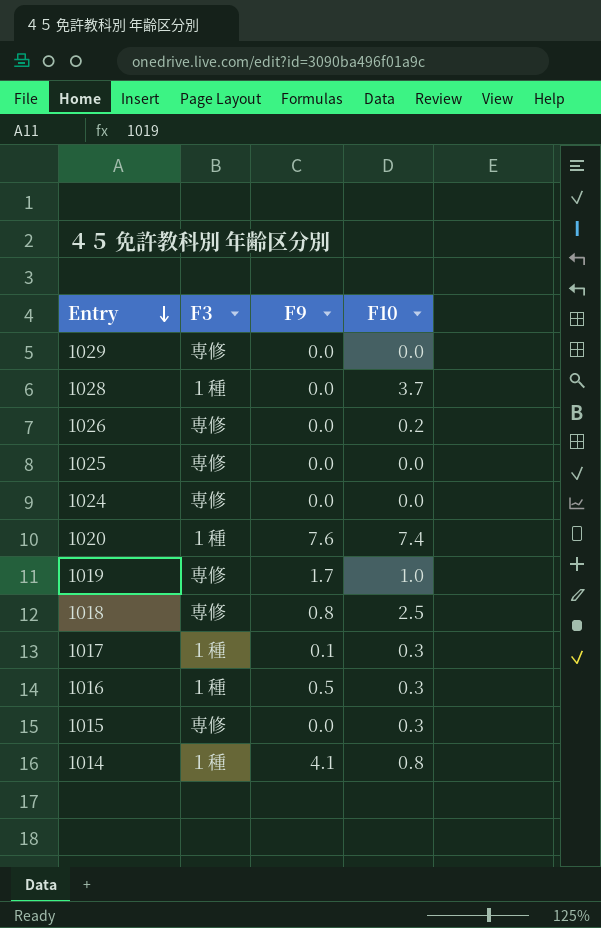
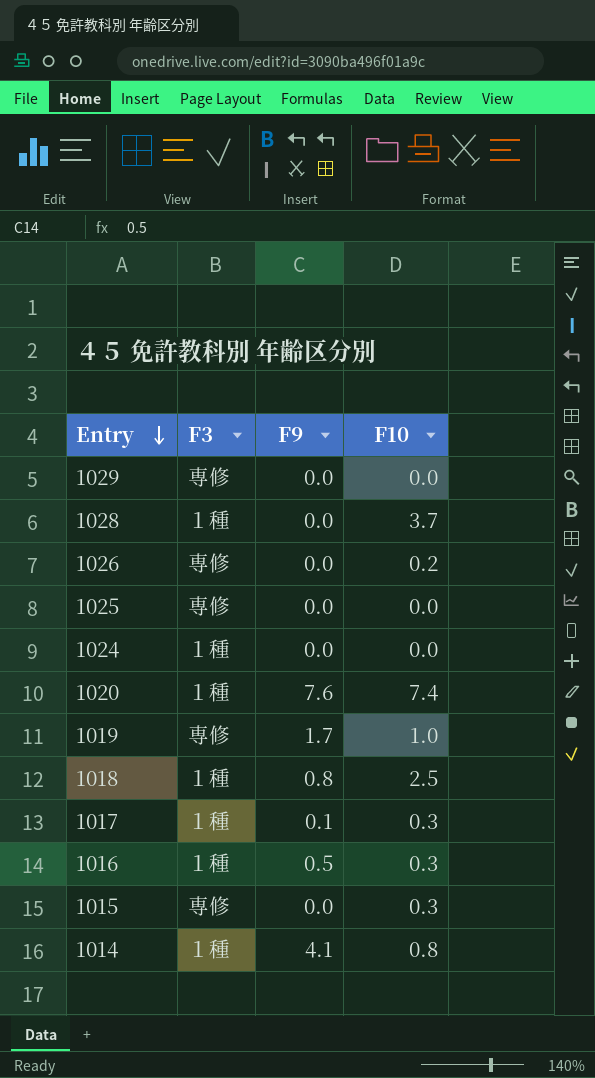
1024 | F3: 専修 -> １種
1018 | F3: 専修 -> １種

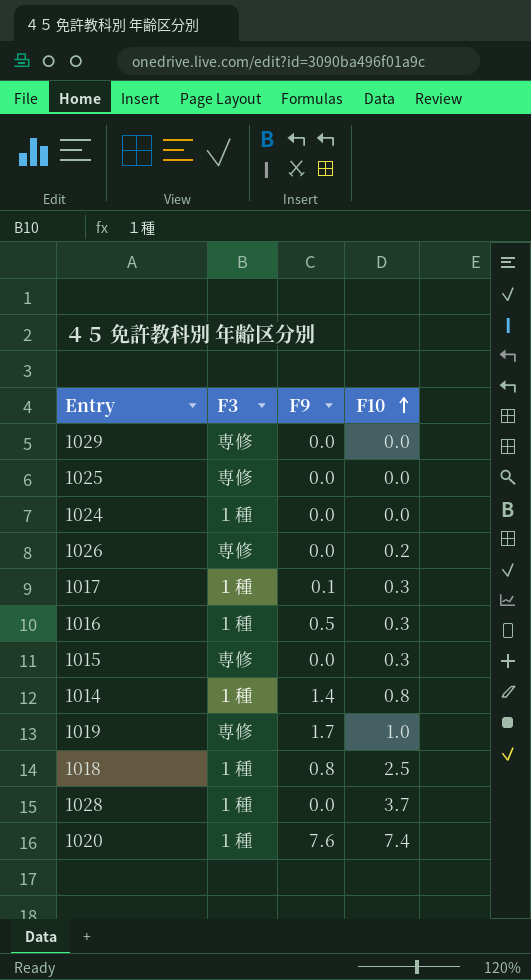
row order: Entry descending -> F10 ascending
1014 | F9: 4.1 -> 1.4

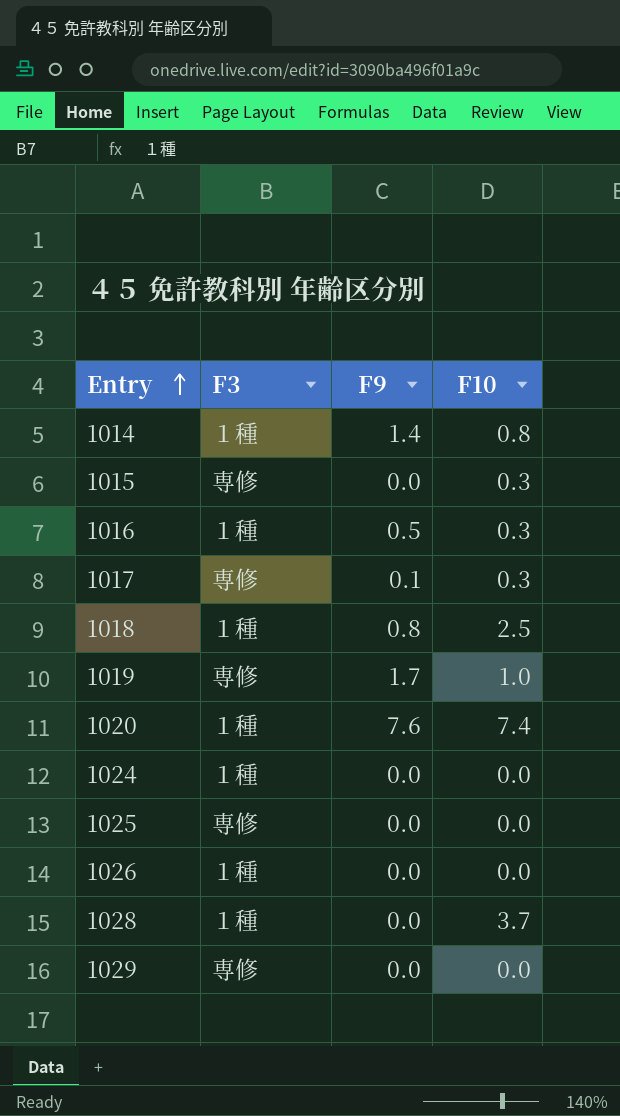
row order: F10 ascending -> Entry ascending
1017 | F3: １種 -> 専修
1026 | F3: 専修 -> １種
1026 | F10: 0.2 -> 0.0

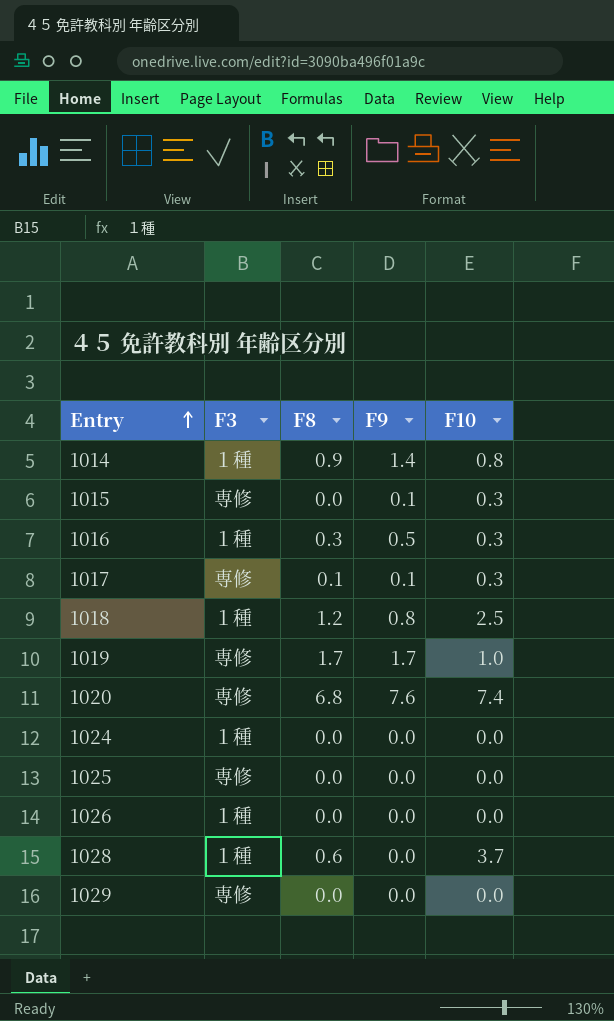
column F8 | position: none -> 3
1015 | F9: 0.0 -> 0.1
1020 | F3: １種 -> 専修

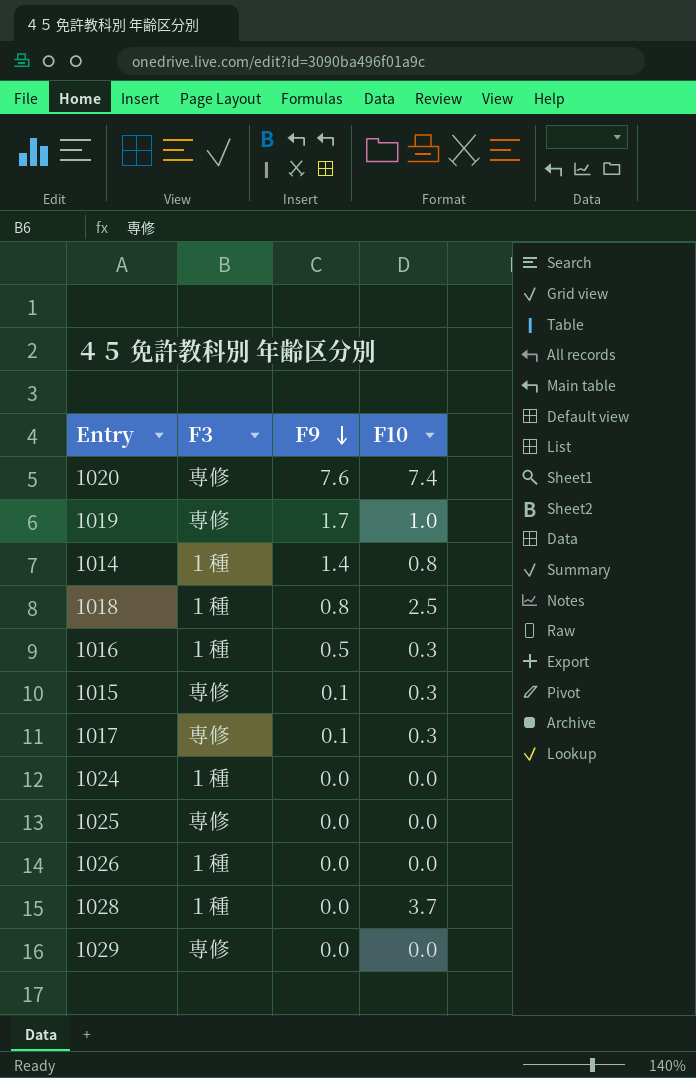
row order: Entry ascending -> F9 descending
column F8 | position: 3 -> none

